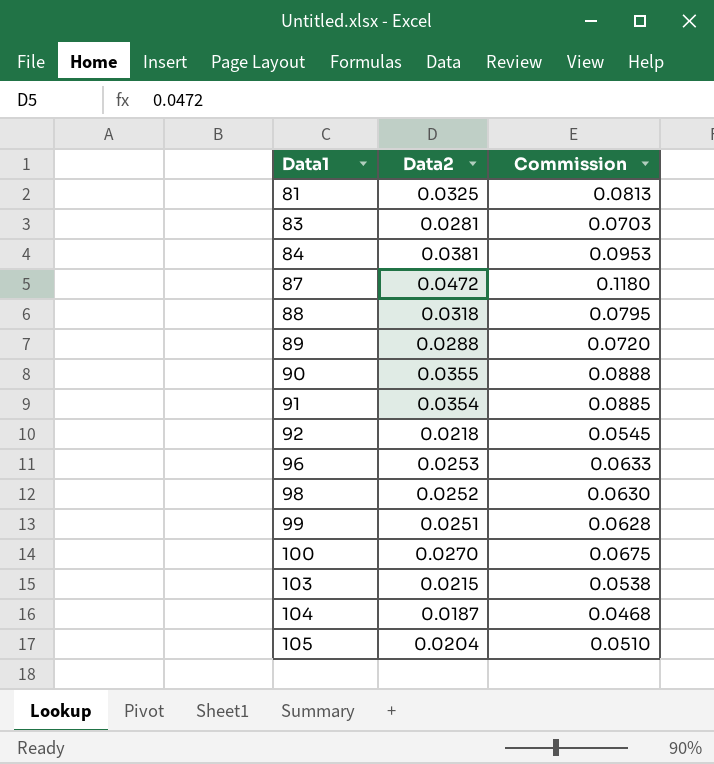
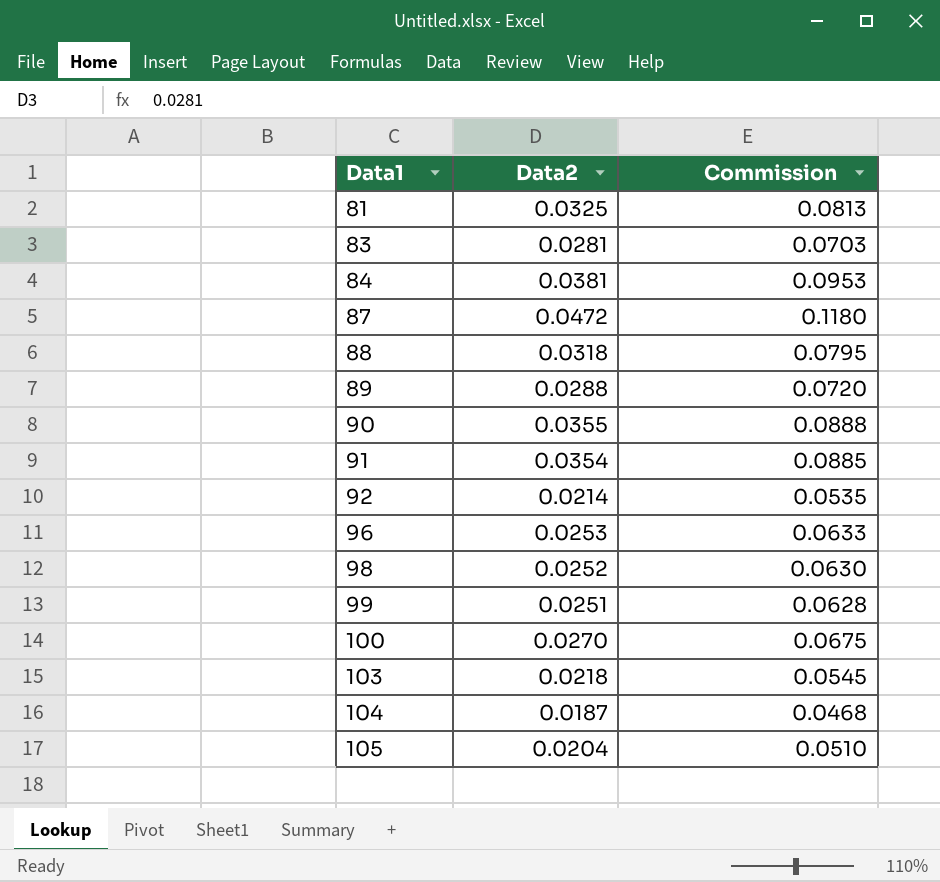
92 | Data2: 0.0218 -> 0.0214
92 | Commission: 0.0545 -> 0.0535
103 | Data2: 0.0215 -> 0.0218
103 | Commission: 0.0538 -> 0.0545

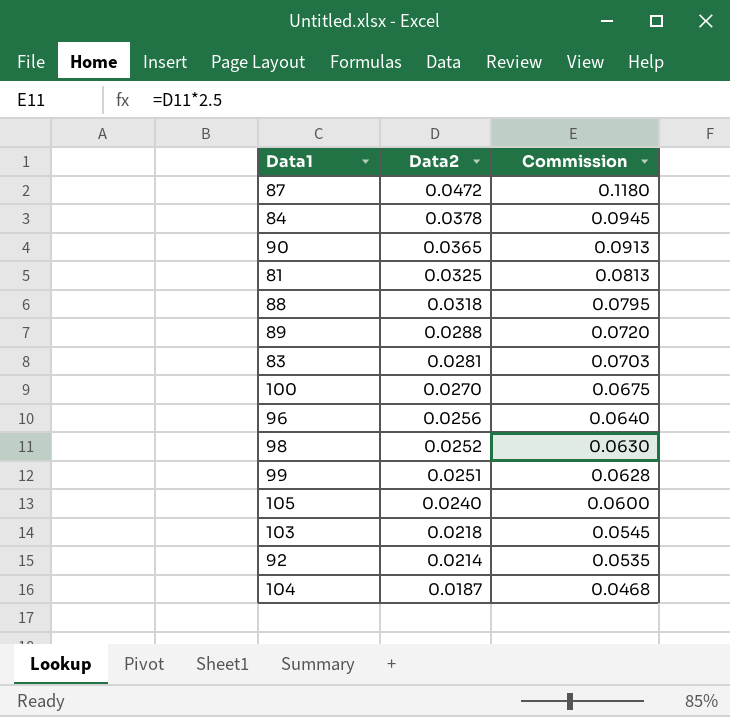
row order: Data1 ascending -> Data2 descending
row 91: 0.0354 | 0.0885 -> none
84 | Data2: 0.0381 -> 0.0378
84 | Commission: 0.0953 -> 0.0945
90 | Data2: 0.0355 -> 0.0365
90 | Commission: 0.0888 -> 0.0913
96 | Data2: 0.0253 -> 0.0256
96 | Commission: 0.0633 -> 0.0640
105 | Data2: 0.0204 -> 0.0240
105 | Commission: 0.0510 -> 0.0600

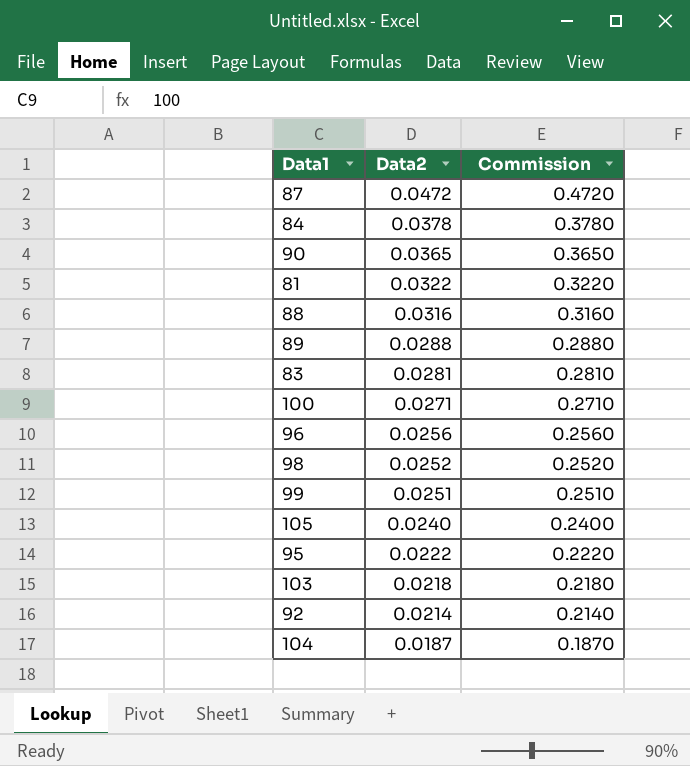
column Commission | formula: [Data2] * 2.5 -> [Data2] * 10
81 | Data2: 0.0325 -> 0.0322
88 | Data2: 0.0318 -> 0.0316
100 | Data2: 0.0270 -> 0.0271
row 95: none -> 0.0222 | 0.2220

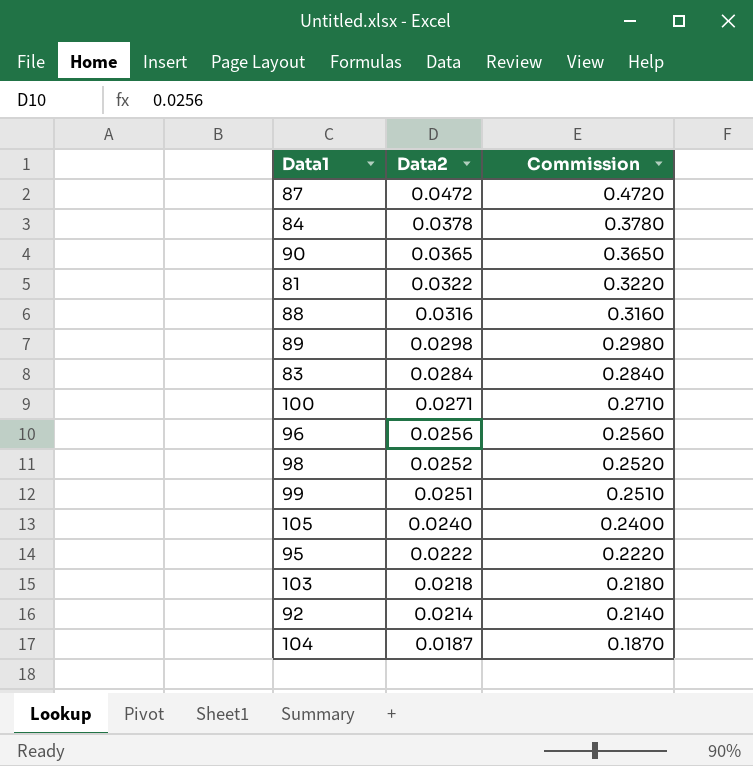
89 | Data2: 0.0288 -> 0.0298
89 | Commission: 0.2880 -> 0.2980
83 | Data2: 0.0281 -> 0.0284
83 | Commission: 0.2810 -> 0.2840

